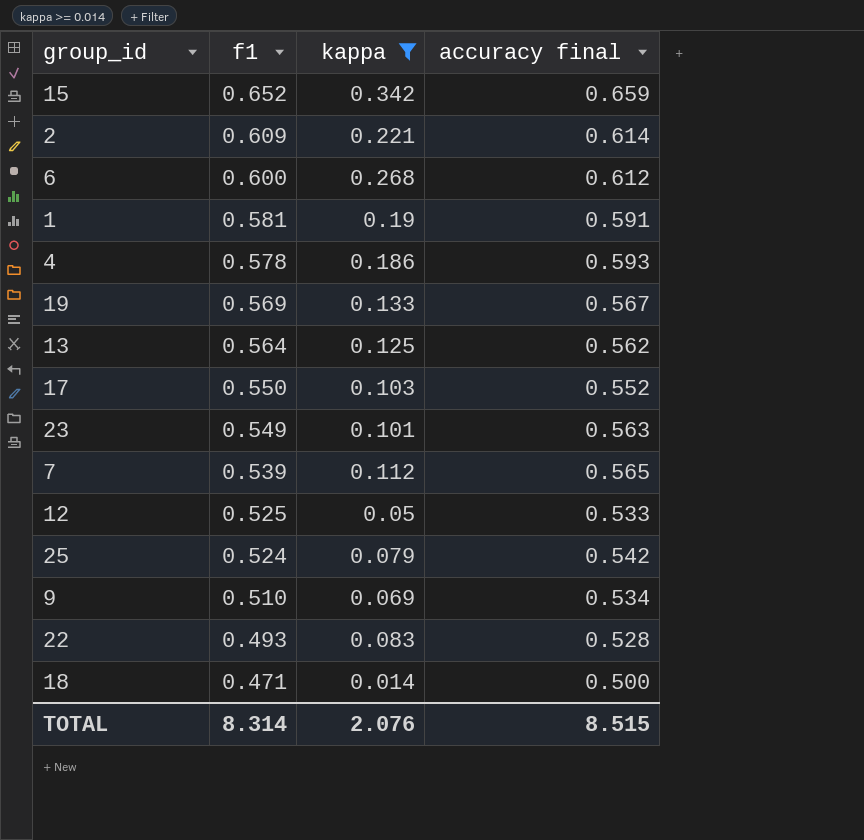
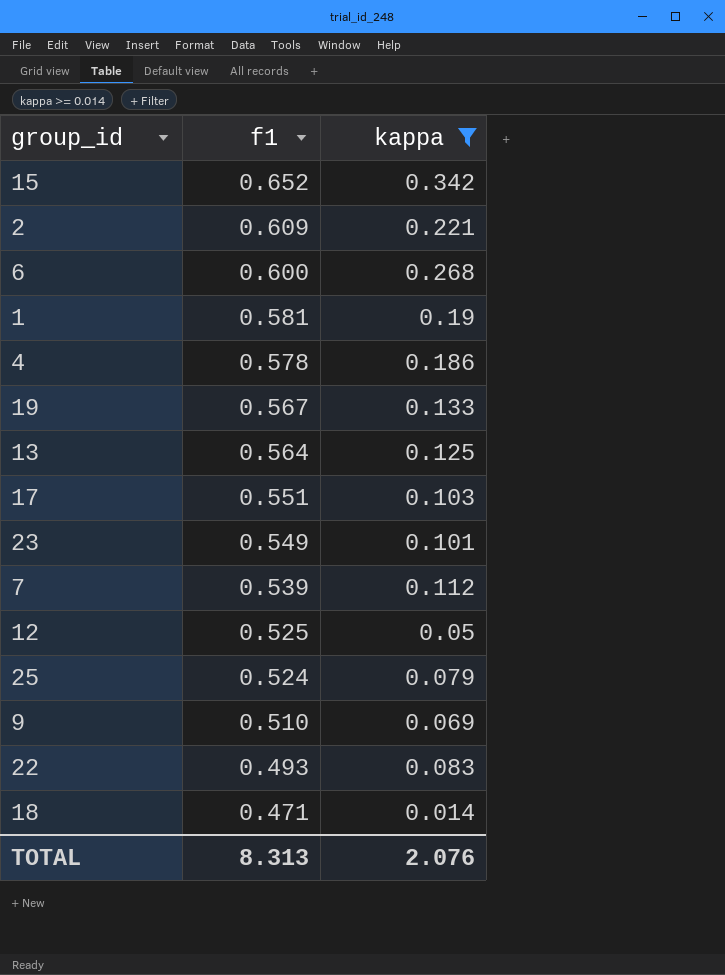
column accuracy final | position: 4 -> none
19 | f1: 0.569 -> 0.567
17 | f1: 0.550 -> 0.551
TOTAL | f1: 8.314 -> 8.313

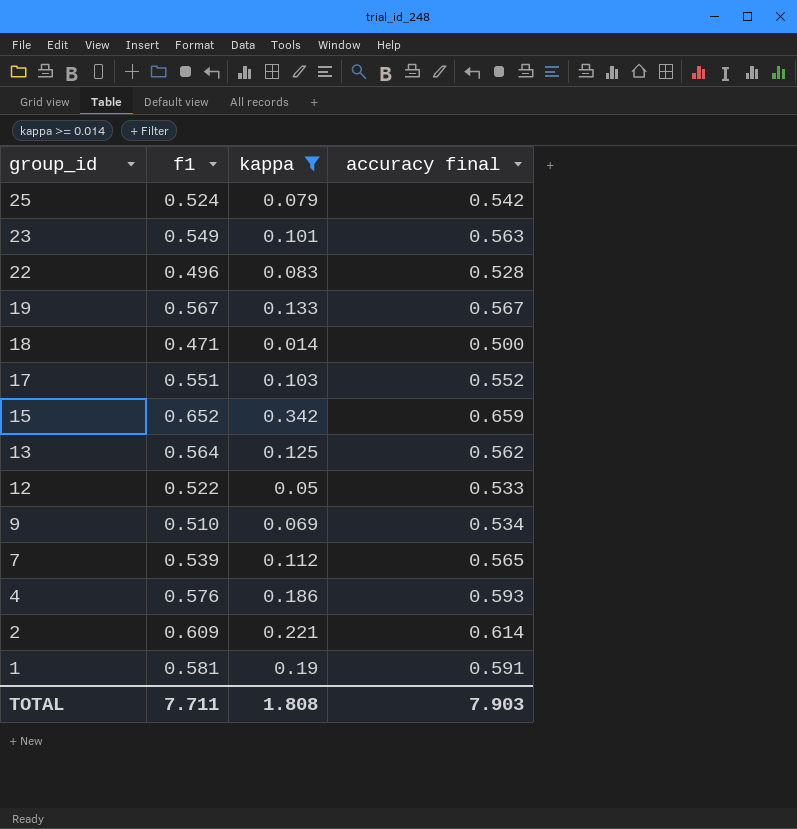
row order: f1 descending -> group_id descending
column accuracy final | position: none -> 4
row 6: 0.600 | 0.268 -> none
22 | f1: 0.493 -> 0.496
12 | f1: 0.525 -> 0.522
4 | f1: 0.578 -> 0.576
TOTAL | f1: 8.313 -> 7.711
TOTAL | kappa: 2.076 -> 1.808

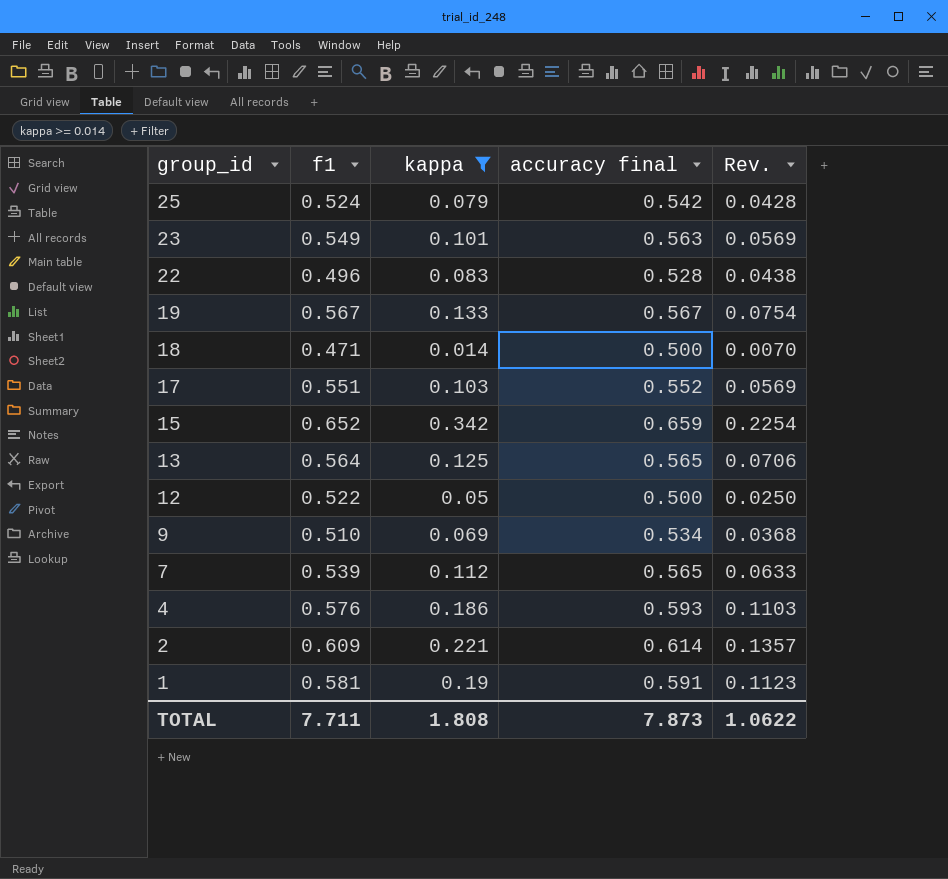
column Rev. | formula: none -> [kappa] * [accuracy final]
13 | accuracy final: 0.562 -> 0.565
12 | accuracy final: 0.533 -> 0.500
TOTAL | accuracy final: 7.903 -> 7.873

